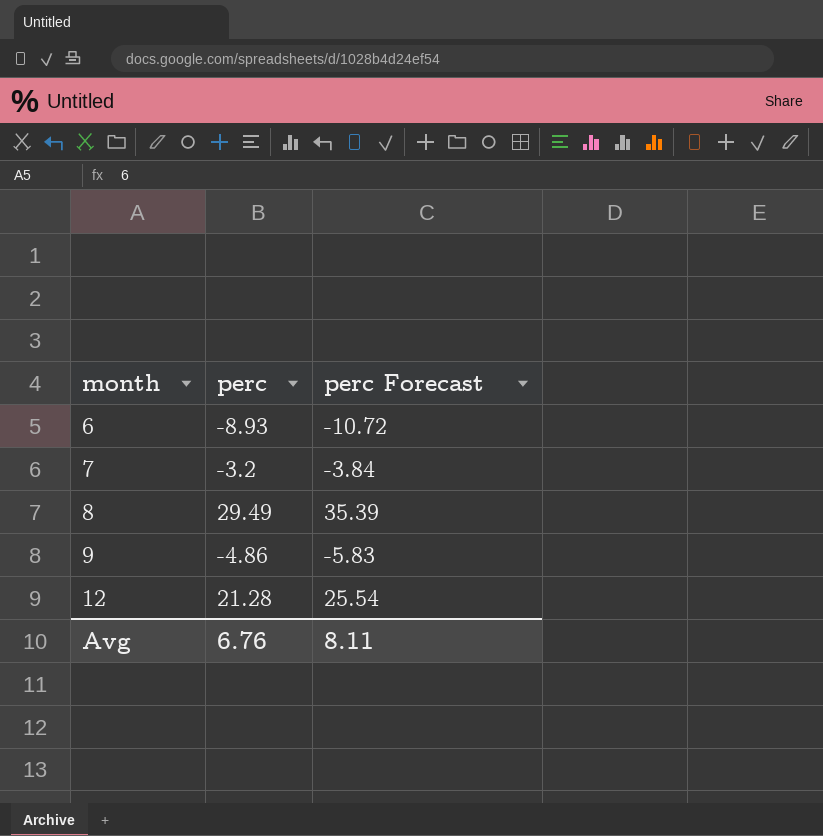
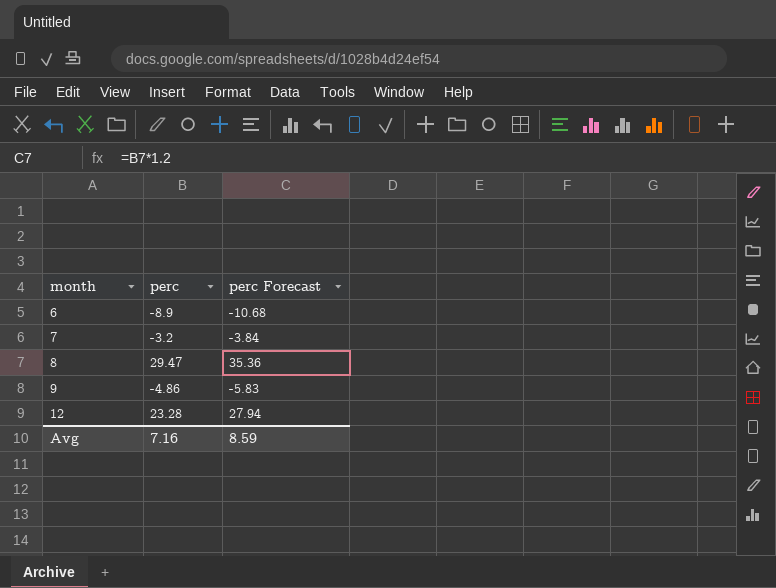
6 | perc: -8.93 -> -8.9
6 | perc Forecast: -10.72 -> -10.68
8 | perc: 29.49 -> 29.47
8 | perc Forecast: 35.39 -> 35.36
12 | perc: 21.28 -> 23.28
12 | perc Forecast: 25.54 -> 27.94
Avg | perc: 6.76 -> 7.16
Avg | perc Forecast: 8.11 -> 8.59

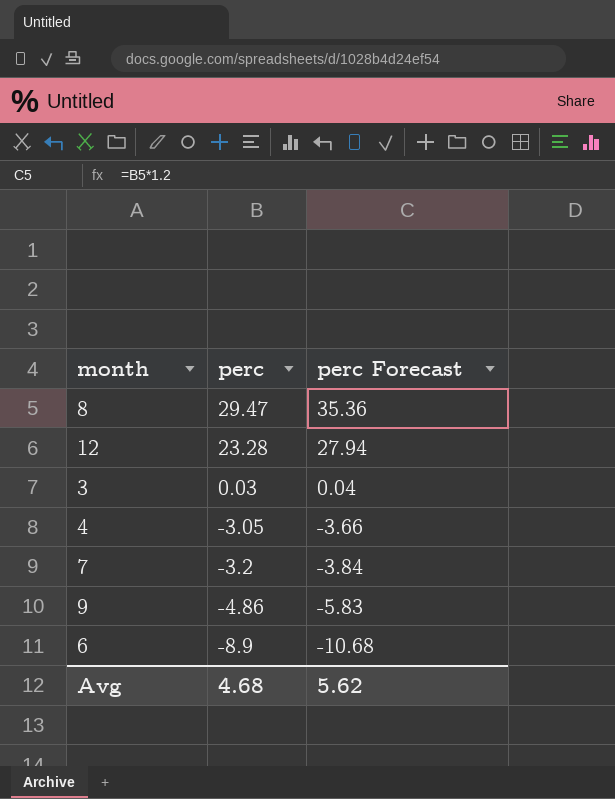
row order: month ascending -> perc descending
row 3: none -> 0.03 | 0.04
row 4: none -> -3.05 | -3.66
Avg | perc: 7.16 -> 4.68
Avg | perc Forecast: 8.59 -> 5.62

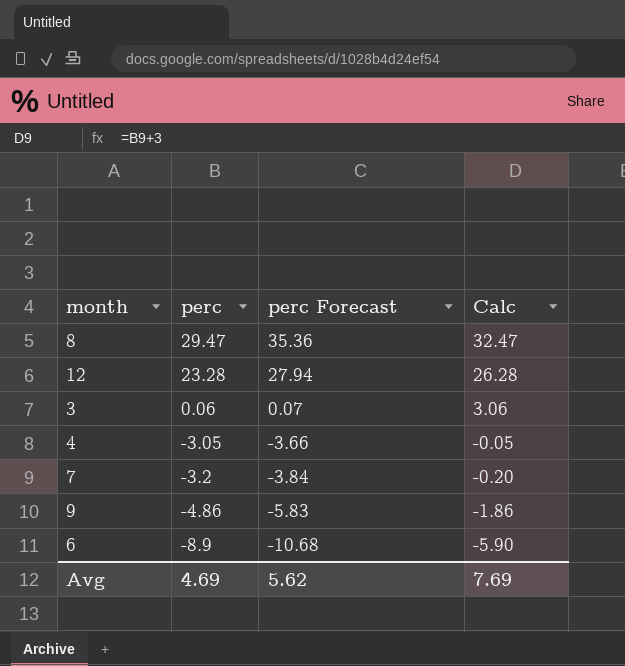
column Calc | formula: none -> [perc] + 3
3 | perc: 0.03 -> 0.06
3 | perc Forecast: 0.04 -> 0.07
Avg | perc: 4.68 -> 4.69

